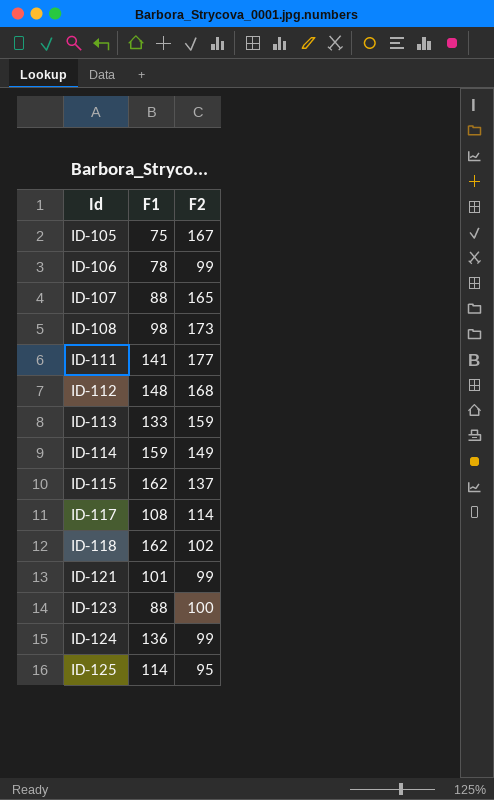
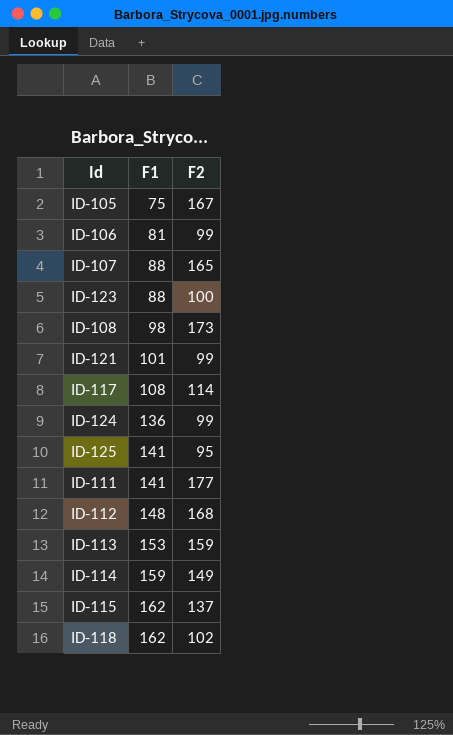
row order: Id ascending -> F1 ascending
ID-106 | F1: 78 -> 81
ID-125 | F1: 114 -> 141
ID-113 | F1: 133 -> 153

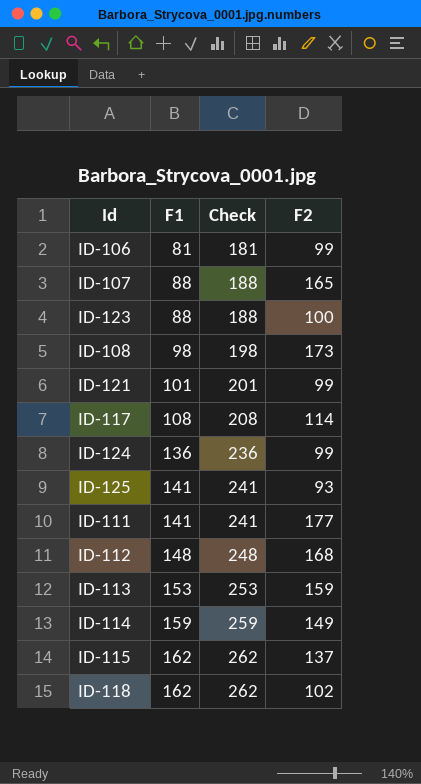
column Check | formula: none -> [F1] + 100
row ID-105: 75 | 167 -> none
ID-125 | F2: 95 -> 93

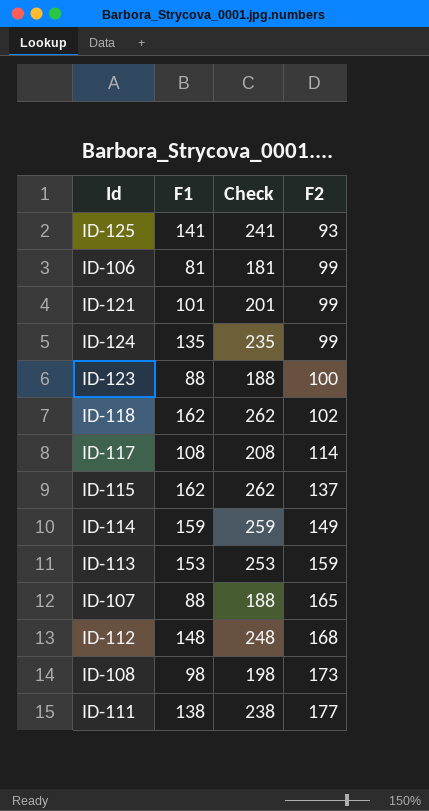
row order: F1 ascending -> F2 ascending
ID-124 | F1: 136 -> 135
ID-124 | Check: 236 -> 235
ID-111 | F1: 141 -> 138
ID-111 | Check: 241 -> 238

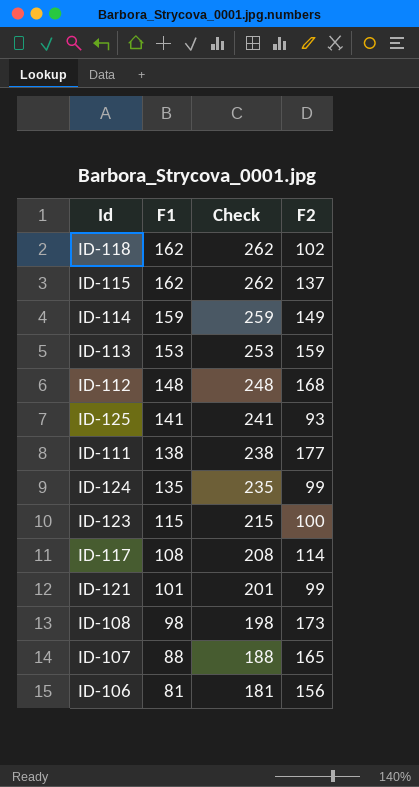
row order: F2 ascending -> F1 descending
ID-123 | F1: 88 -> 115
ID-123 | Check: 188 -> 215
ID-106 | F2: 99 -> 156

